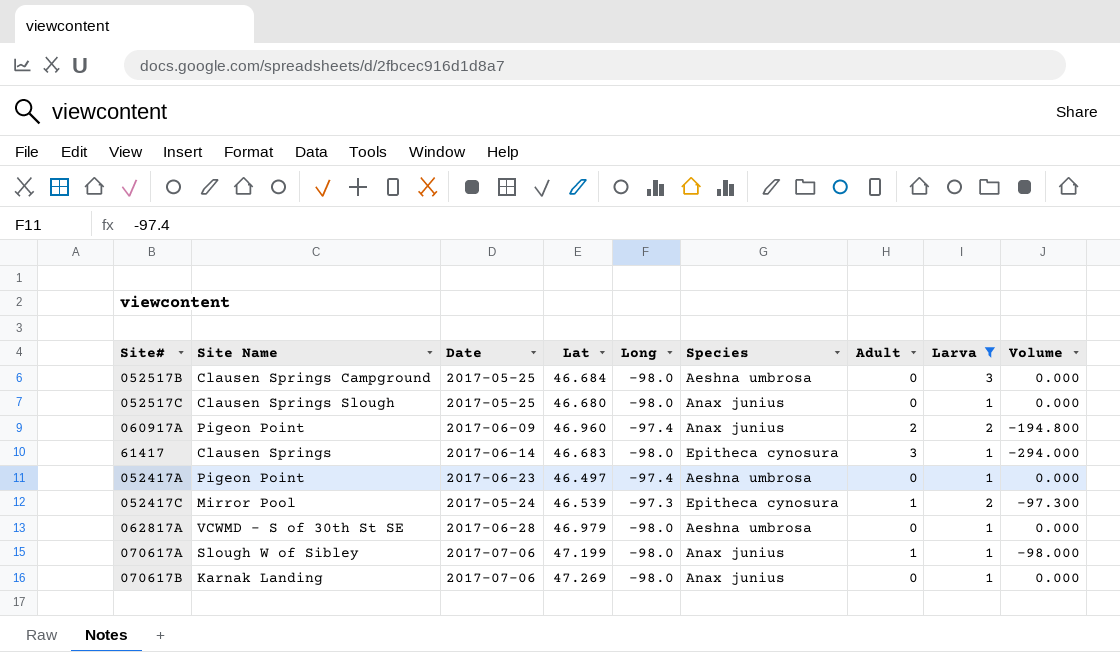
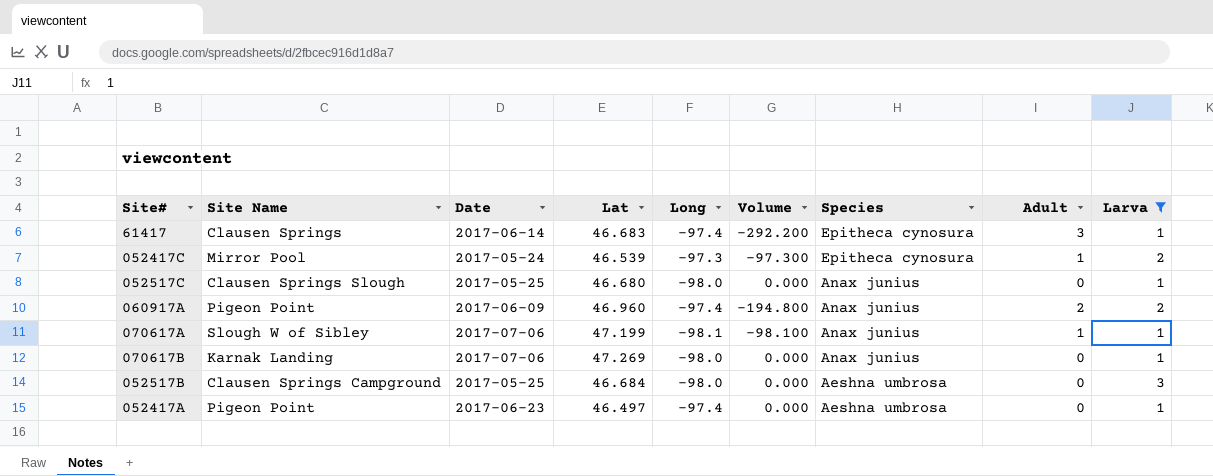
row order: none -> Species descending
column Volume | position: 9 -> 6
row 062817A: VCWMD - S of 30th St SE | 2017-06-28 | 46.979 | -98.0 | Aeshna umbrosa | 0 | 1 | 0.000 -> none
61417 | Long: -98.0 -> -97.4
61417 | Volume: -294.000 -> -292.200
070617A | Long: -98.0 -> -98.1
070617A | Volume: -98.000 -> -98.100

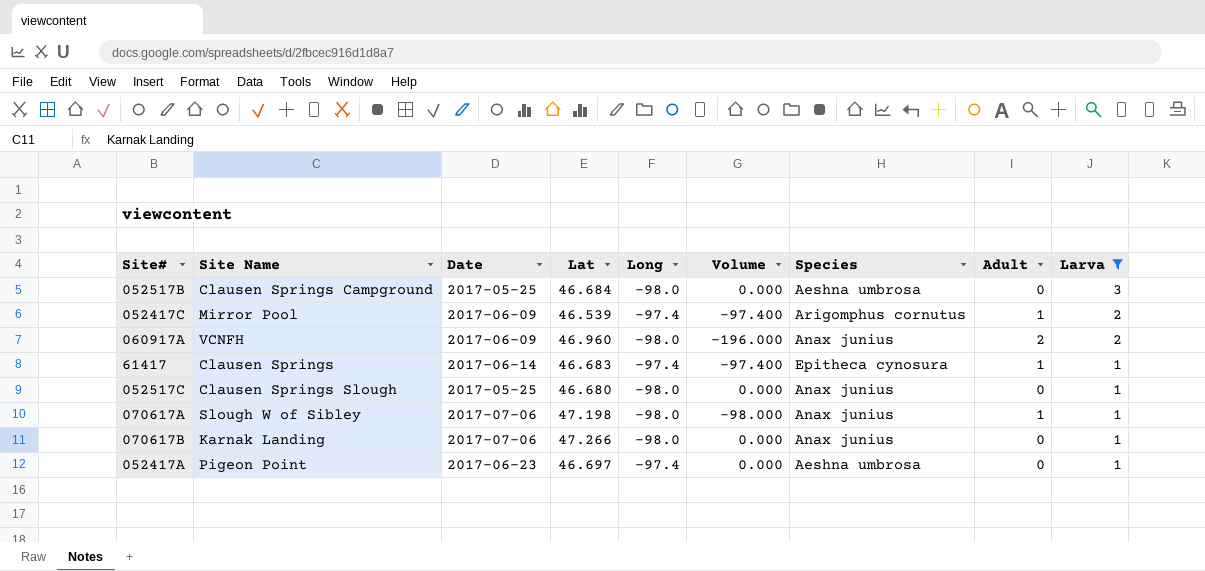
row order: Species descending -> Larva descending
052417C | Date: 2017-05-24 -> 2017-06-09
052417C | Long: -97.3 -> -97.4
052417C | Volume: -97.300 -> -97.400
052417C | Species: Epitheca cynosura -> Arigomphus cornutus
060917A | Site Name: Pigeon Point -> VCNFH
060917A | Long: -97.4 -> -98.0
060917A | Volume: -194.800 -> -196.000
61417 | Volume: -292.200 -> -97.400
61417 | Adult: 3 -> 1
070617A | Lat: 47.199 -> 47.198
070617A | Long: -98.1 -> -98.0
070617A | Volume: -98.100 -> -98.000
070617B | Lat: 47.269 -> 47.266
052417A | Lat: 46.497 -> 46.697

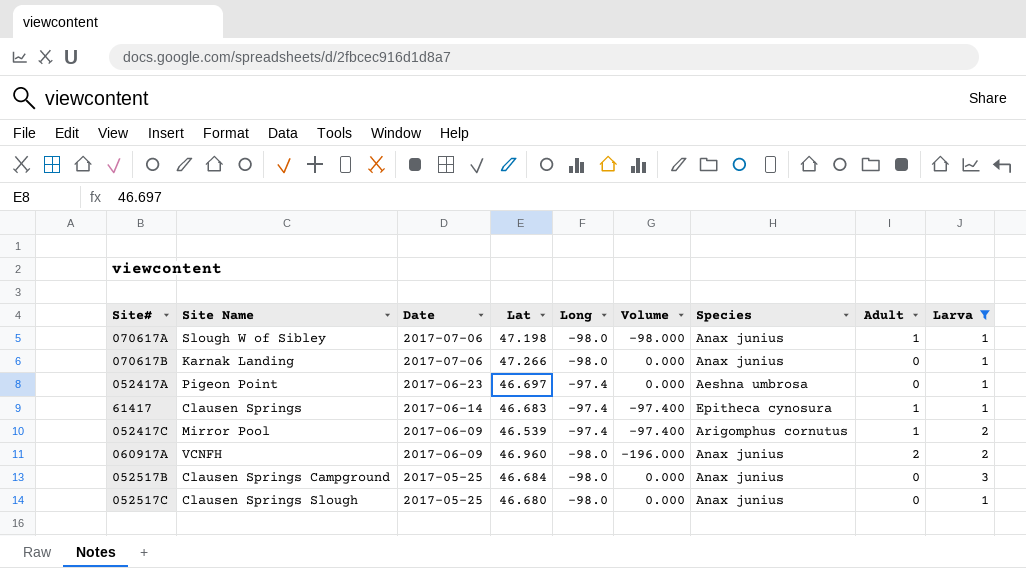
row order: Larva descending -> Date descending
052517B | Species: Aeshna umbrosa -> Anax junius

